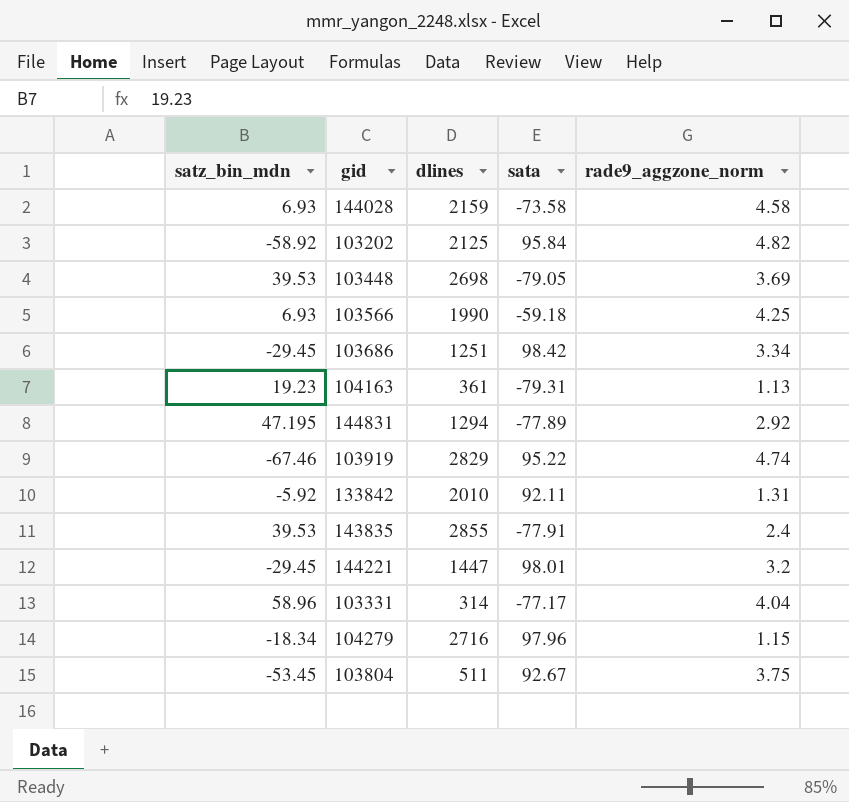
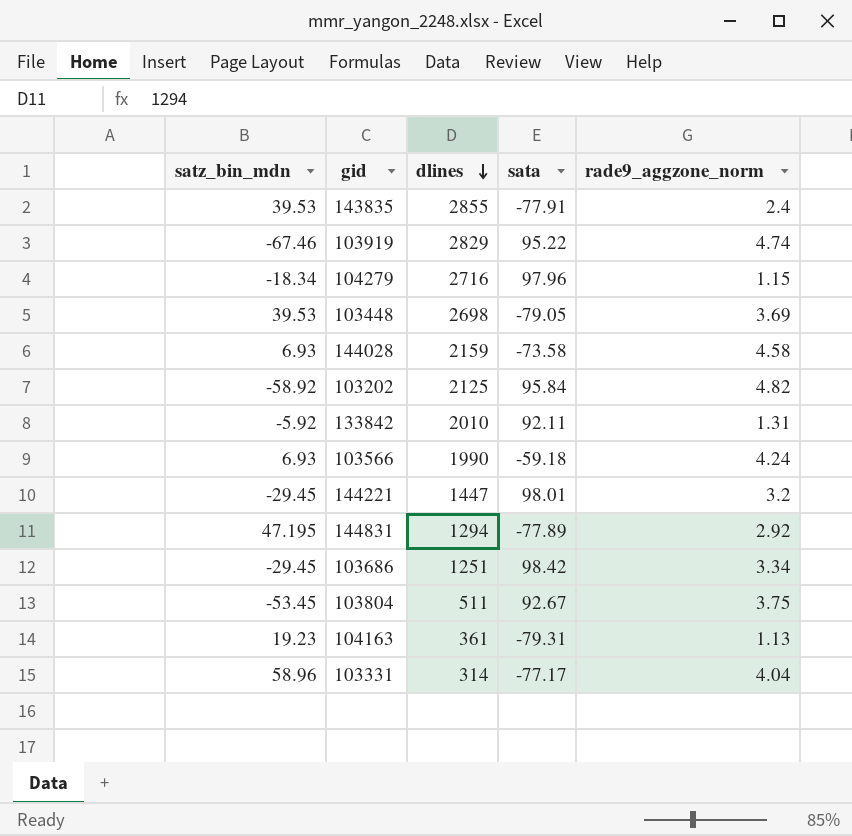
row order: none -> dlines descending
103566 | rade9_aggzone_norm: 4.25 -> 4.24

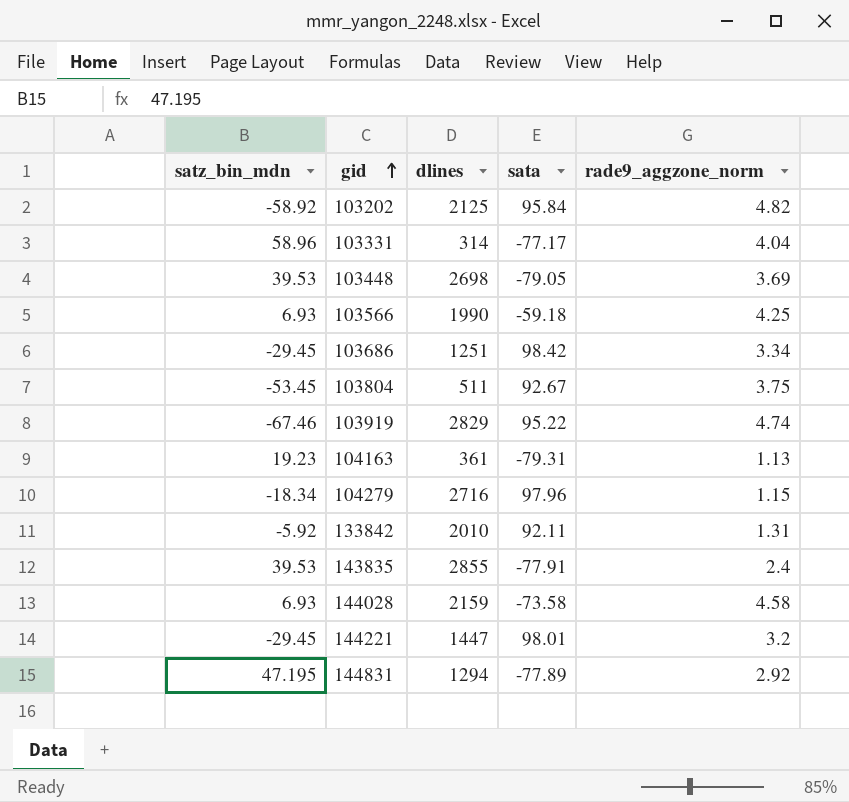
row order: dlines descending -> gid ascending
103566 | rade9_aggzone_norm: 4.24 -> 4.25

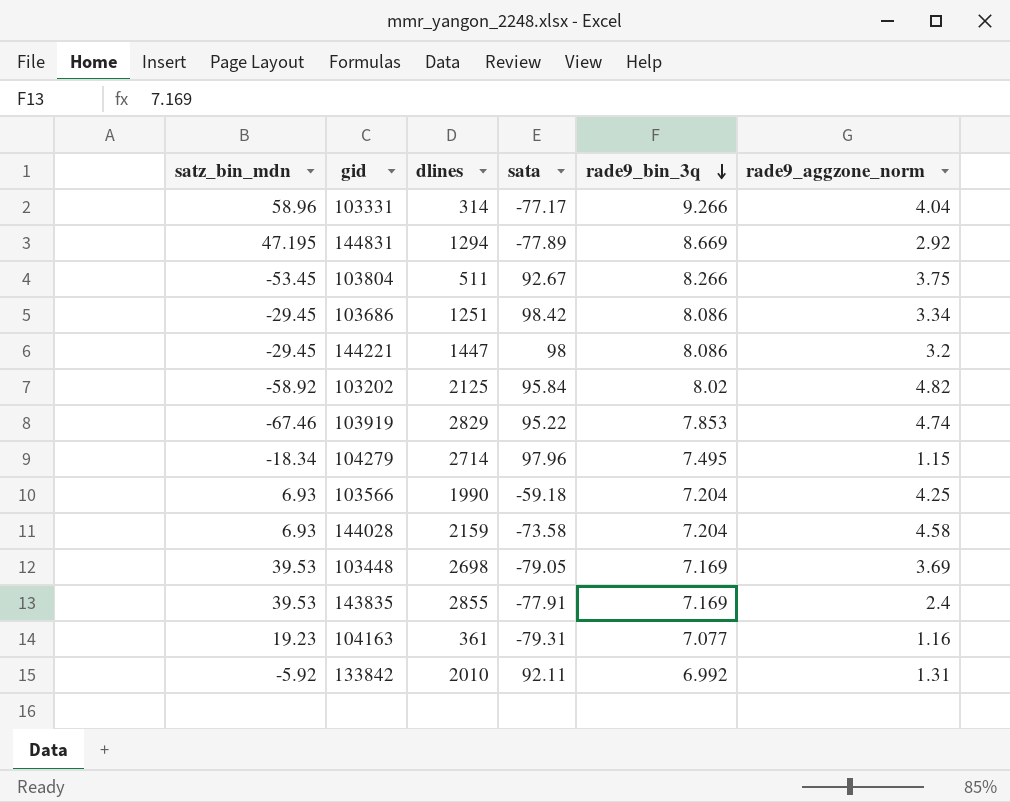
row order: gid ascending -> rade9_bin_3q descending
column rade9_bin_3q | position: none -> 5
144221 | sata: 98.01 -> 98
104279 | dlines: 2716 -> 2714
104163 | rade9_aggzone_norm: 1.13 -> 1.16

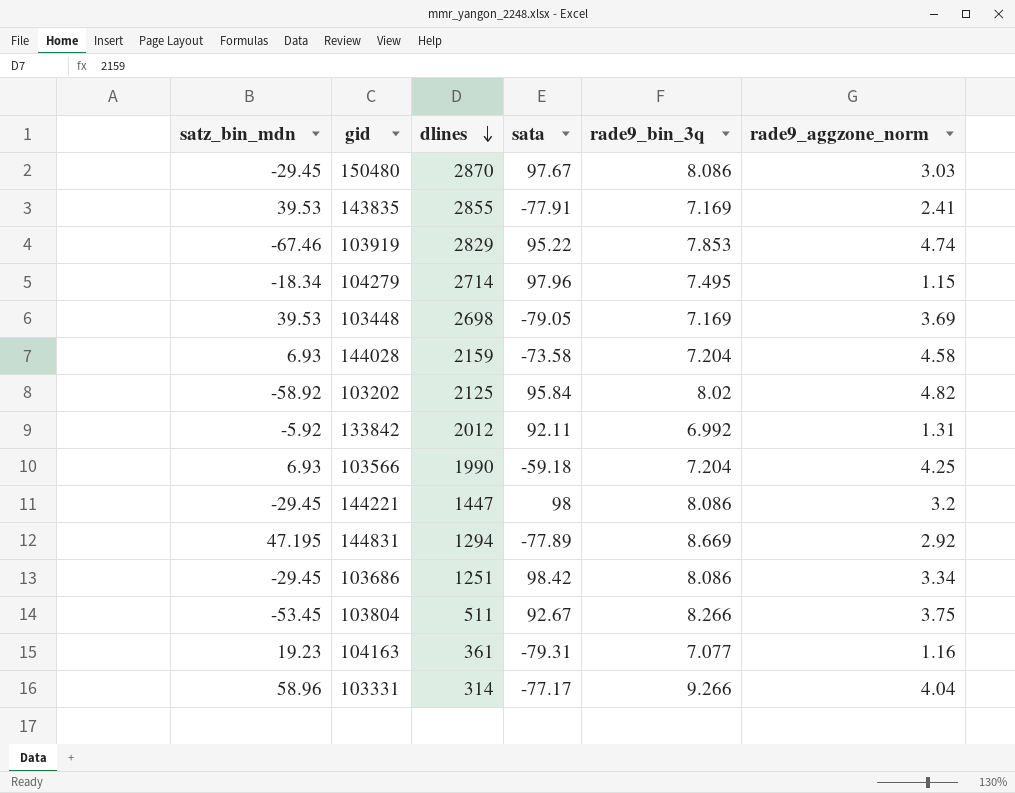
row order: rade9_bin_3q descending -> dlines descending
row 150480: none -> -29.45 | 2870 | 97.67 | 8.086 | 3.03
143835 | rade9_aggzone_norm: 2.4 -> 2.41
133842 | dlines: 2010 -> 2012

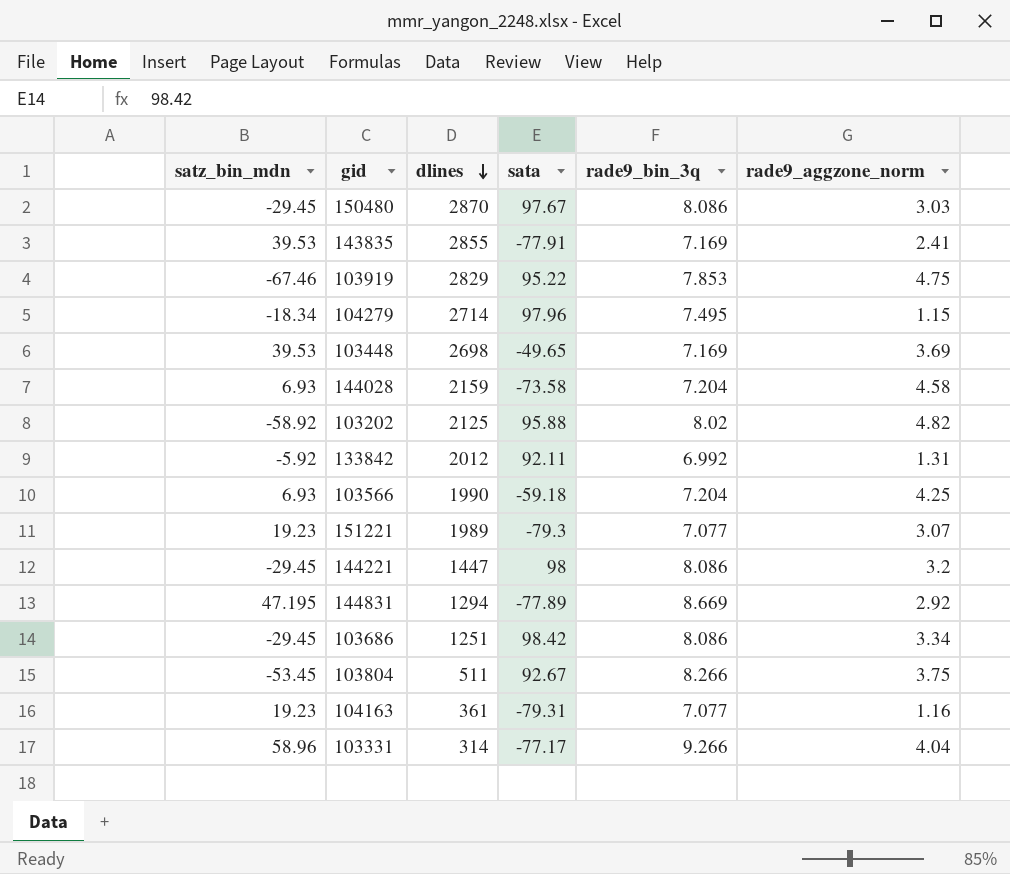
103919 | rade9_aggzone_norm: 4.74 -> 4.75
103448 | sata: -79.05 -> -49.65
103202 | sata: 95.84 -> 95.88
row 151221: none -> 19.23 | 1989 | -79.3 | 7.077 | 3.07

